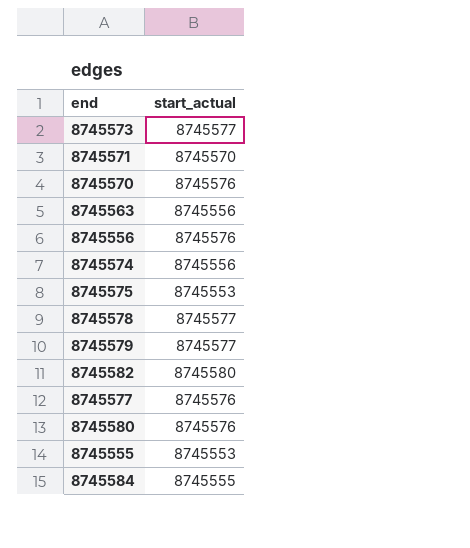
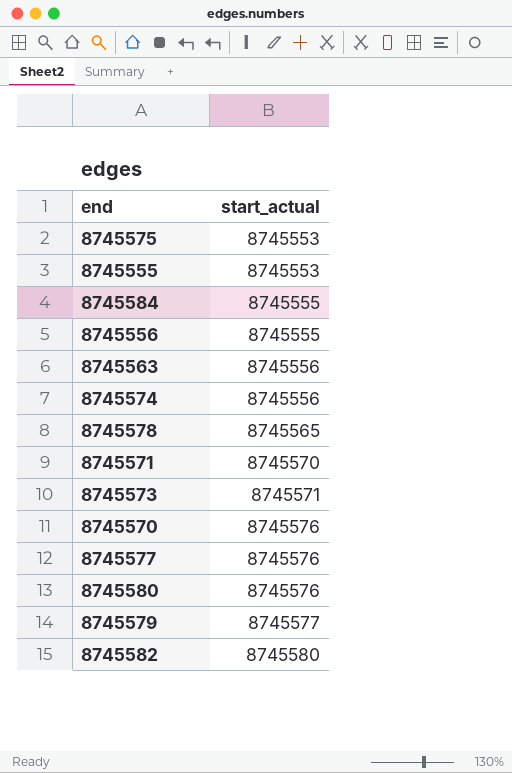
row order: none -> start_actual ascending
8745556 | start_actual: 8745576 -> 8745555
8745578 | start_actual: 8745577 -> 8745565
8745573 | start_actual: 8745577 -> 8745571

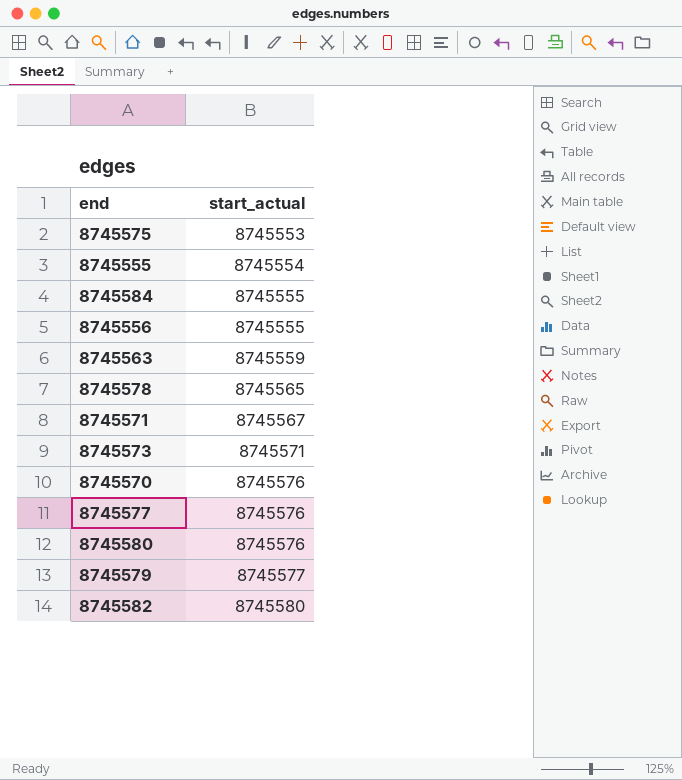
row 8745574: 8745556 -> none
8745555 | start_actual: 8745553 -> 8745554
8745563 | start_actual: 8745556 -> 8745559
8745571 | start_actual: 8745570 -> 8745567

